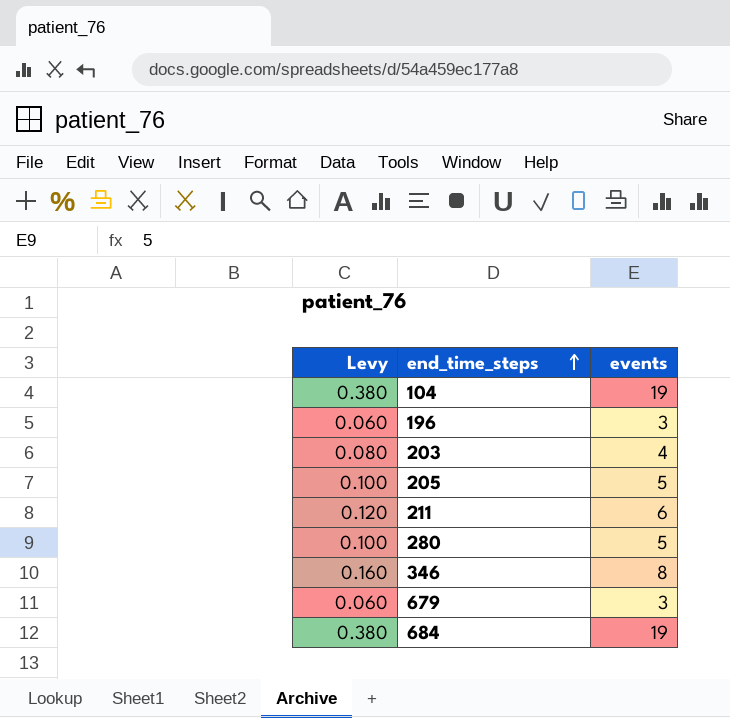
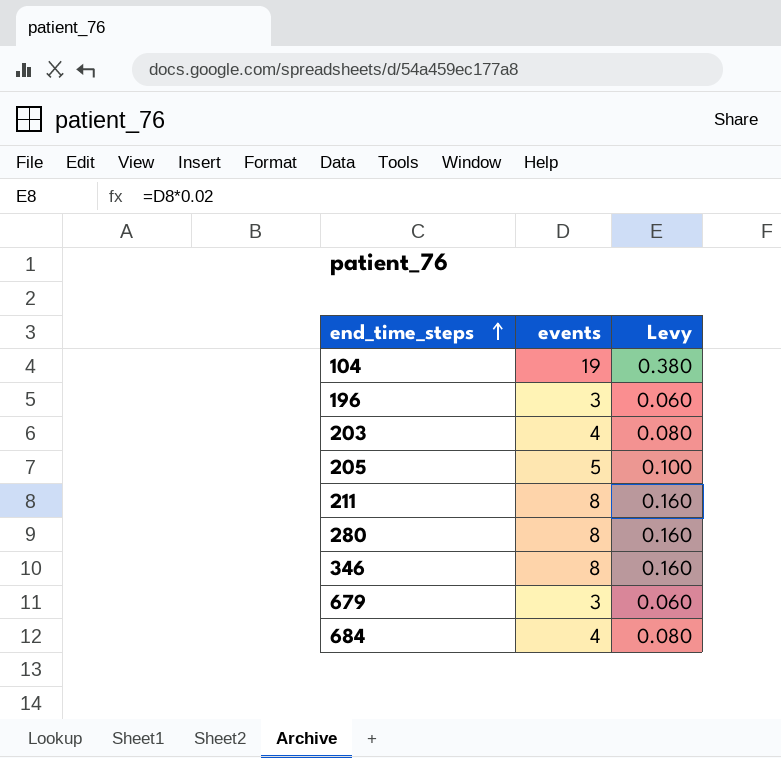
column Levy | position: 1 -> 3
211 | events: 6 -> 8
211 | Levy: 0.120 -> 0.160
280 | events: 5 -> 8
280 | Levy: 0.100 -> 0.160
684 | events: 19 -> 4
684 | Levy: 0.380 -> 0.080

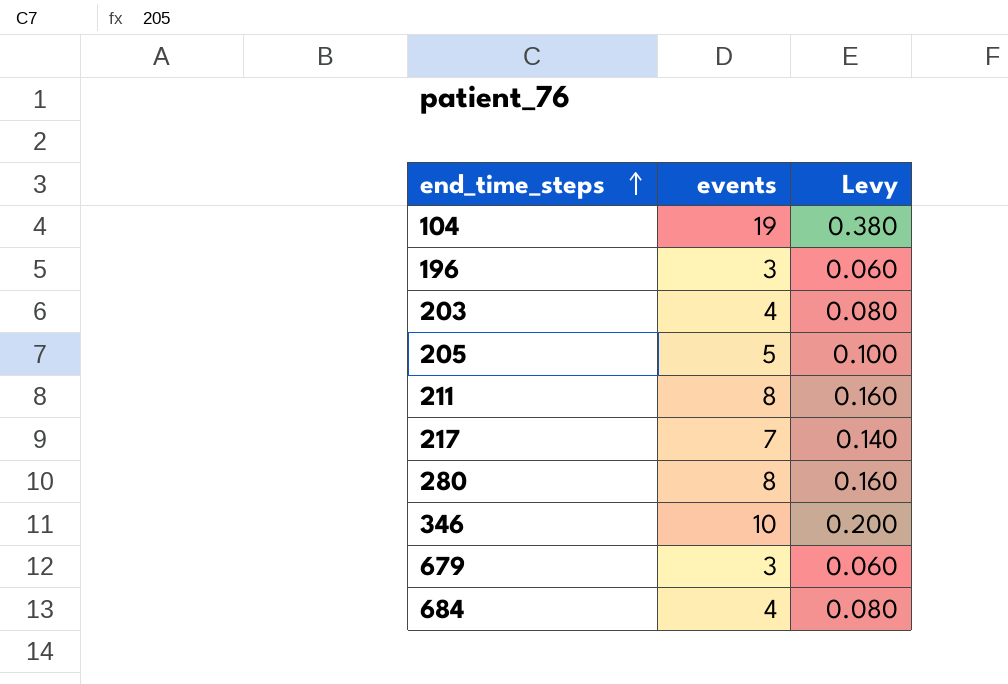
row 217: none -> 7 | 0.140
346 | events: 8 -> 10
346 | Levy: 0.160 -> 0.200

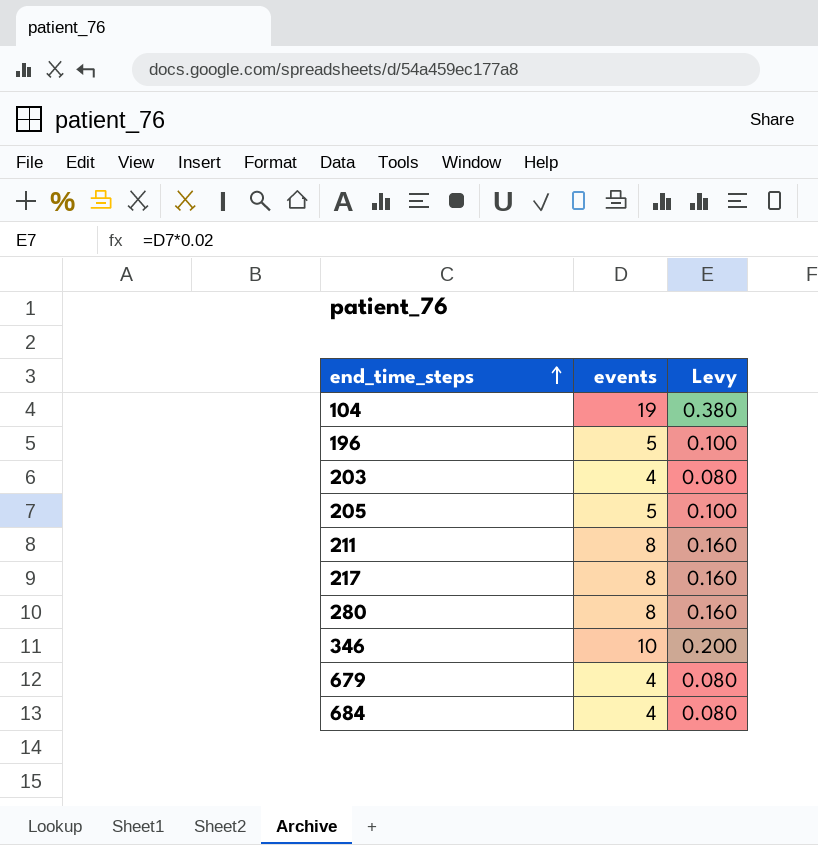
196 | events: 3 -> 5
196 | Levy: 0.060 -> 0.100
217 | events: 7 -> 8
217 | Levy: 0.140 -> 0.160
679 | events: 3 -> 4
679 | Levy: 0.060 -> 0.080

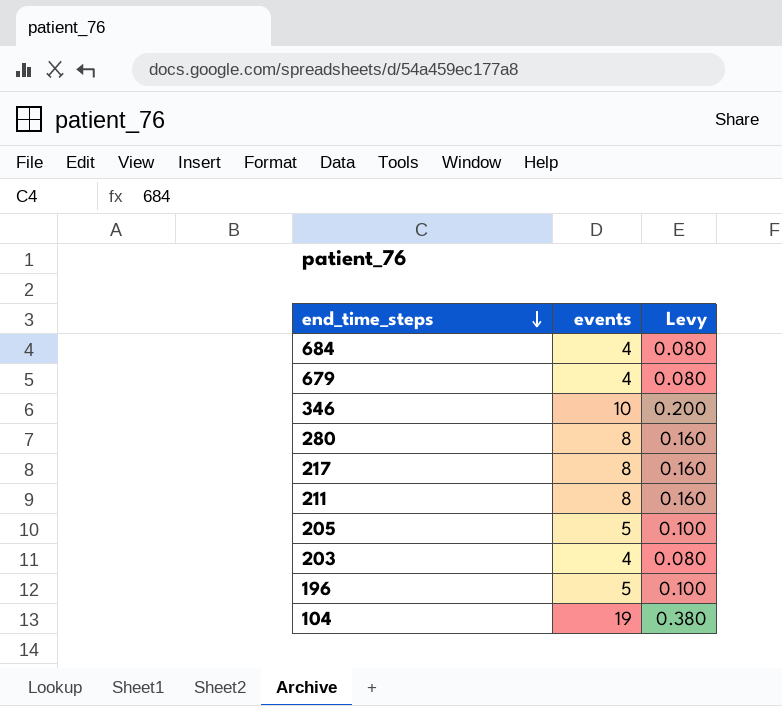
row order: end_time_steps ascending -> end_time_steps descending

